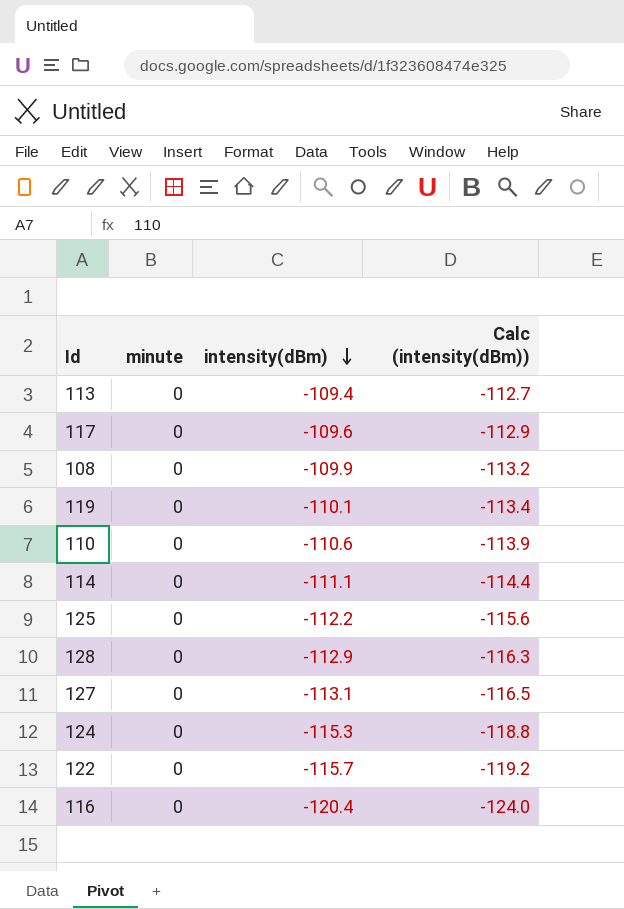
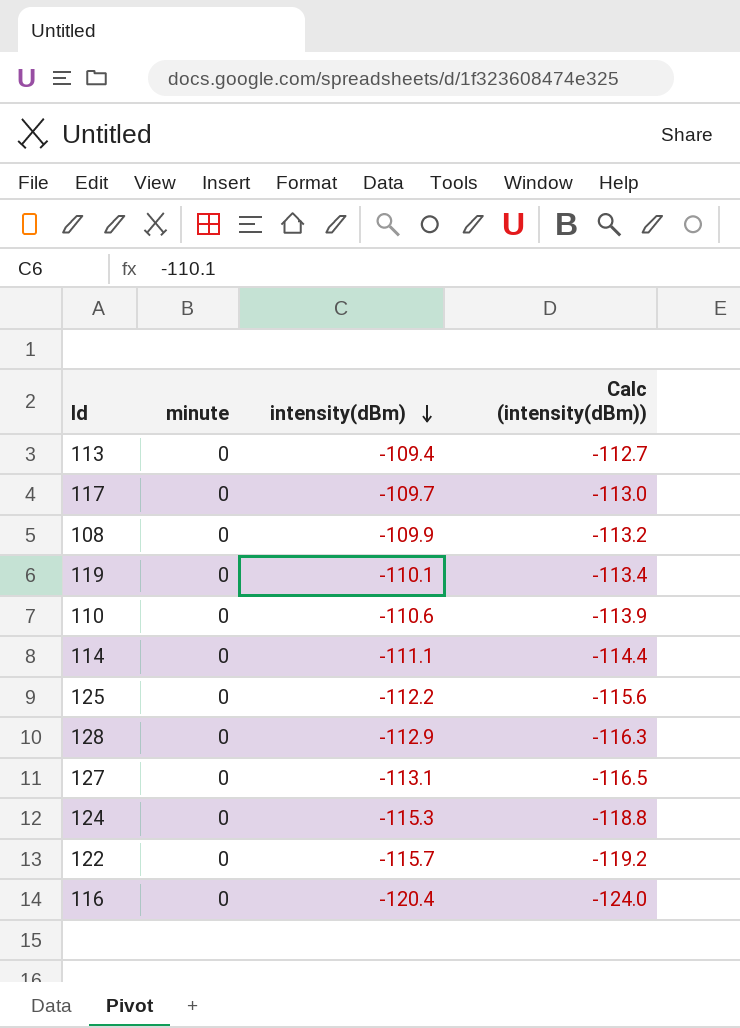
117 | intensity(dBm): -109.6 -> -109.7
117 | Calc (intensity(dBm)): -112.9 -> -113.0

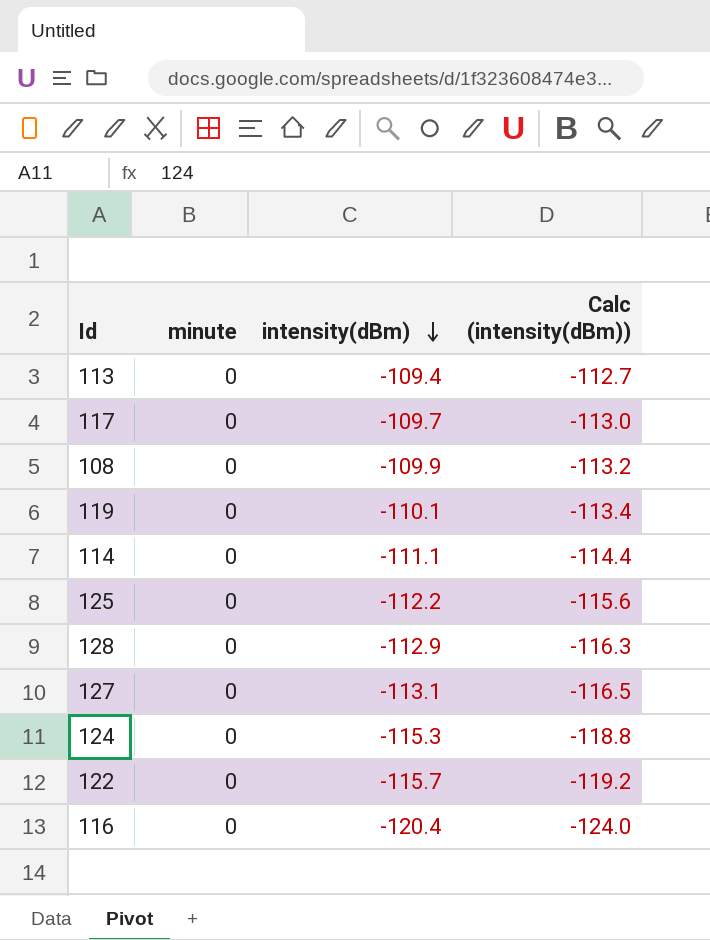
row 110: 0 | -110.6 | -113.9 -> none

